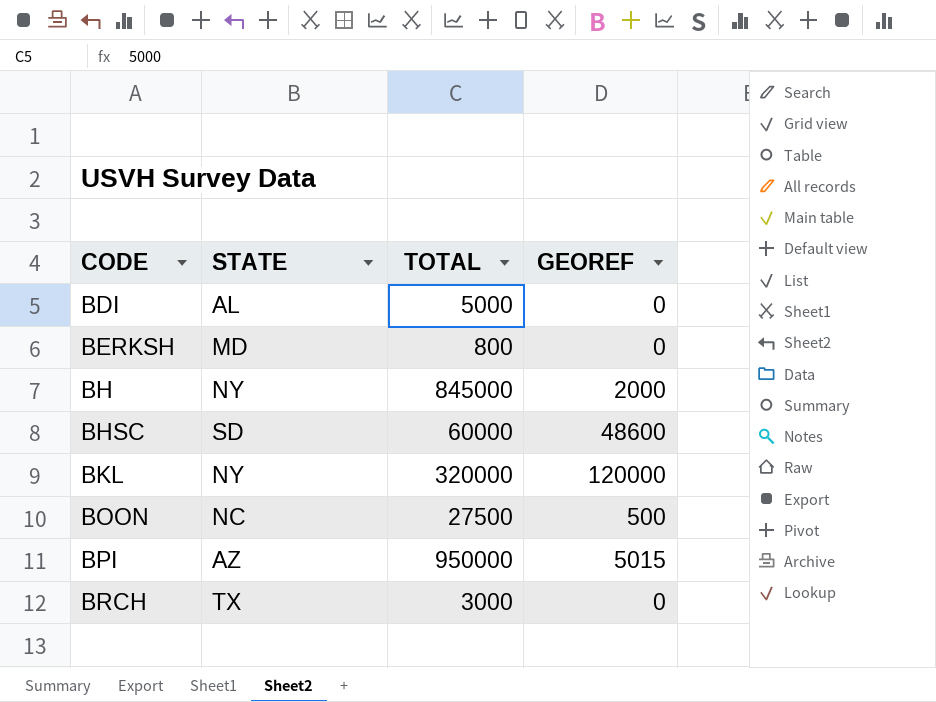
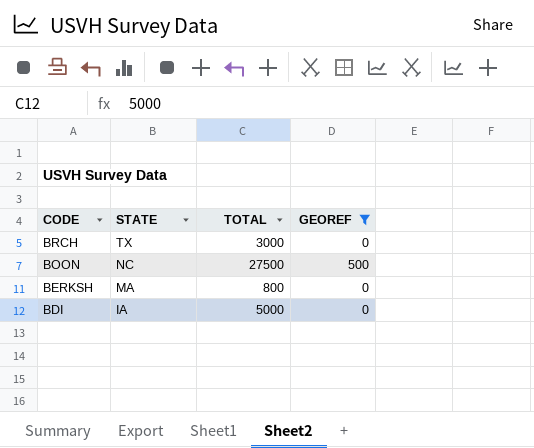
filter: none -> GEOREF <= 500
row order: CODE ascending -> CODE descending
BERKSH | STATE: MD -> MA
BDI | STATE: AL -> IA

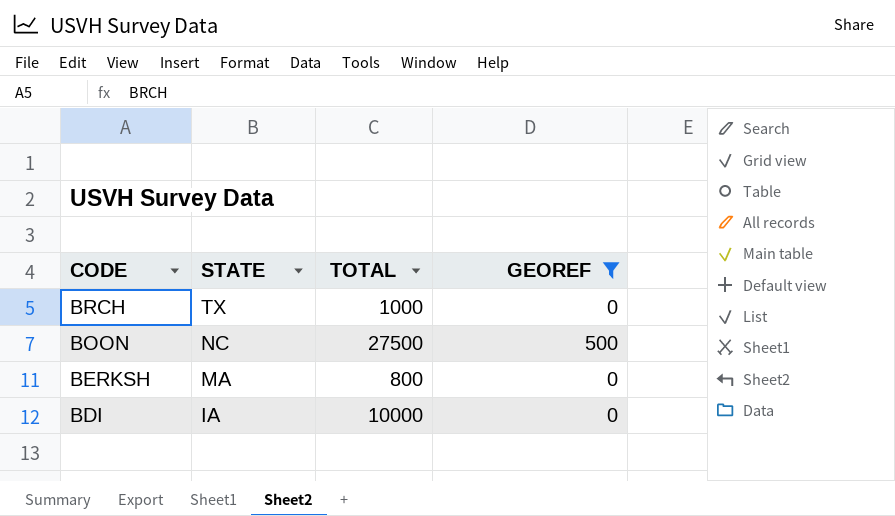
BRCH | TOTAL: 3000 -> 1000
BDI | TOTAL: 5000 -> 10000

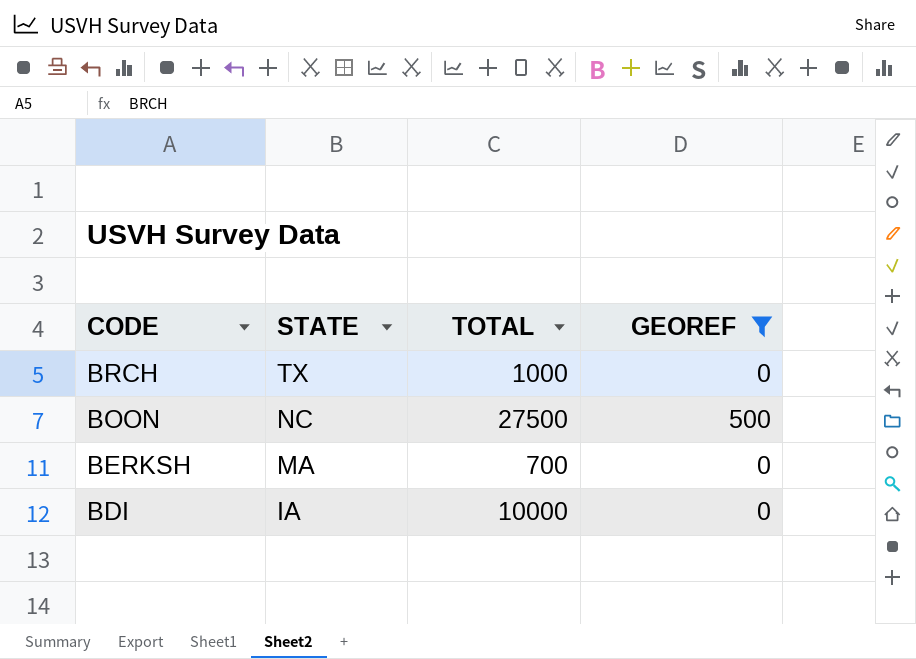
BERKSH | TOTAL: 800 -> 700

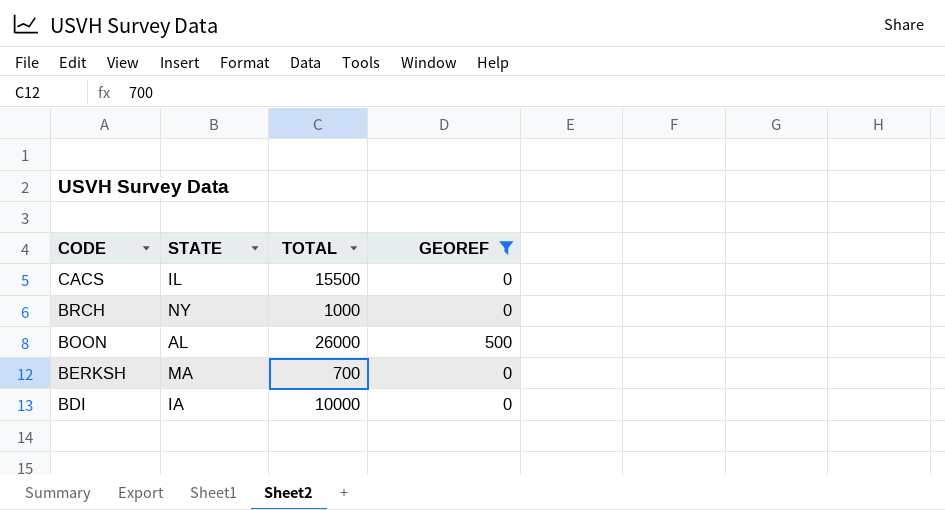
row CACS: none -> IL | 15500 | 0
BRCH | STATE: TX -> NY
BOON | STATE: NC -> AL
BOON | TOTAL: 27500 -> 26000

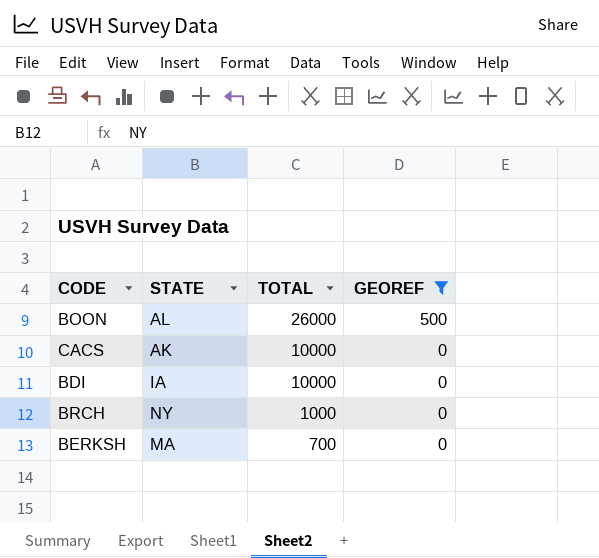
row order: CODE descending -> TOTAL descending
CACS | STATE: IL -> AK
CACS | TOTAL: 15500 -> 10000

